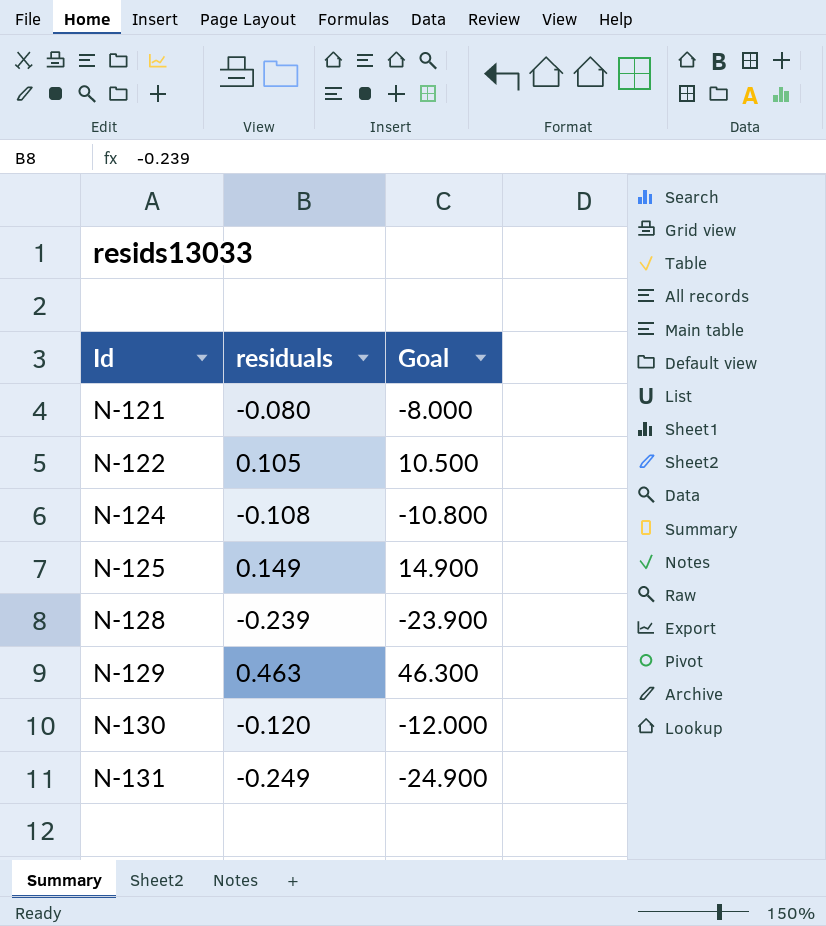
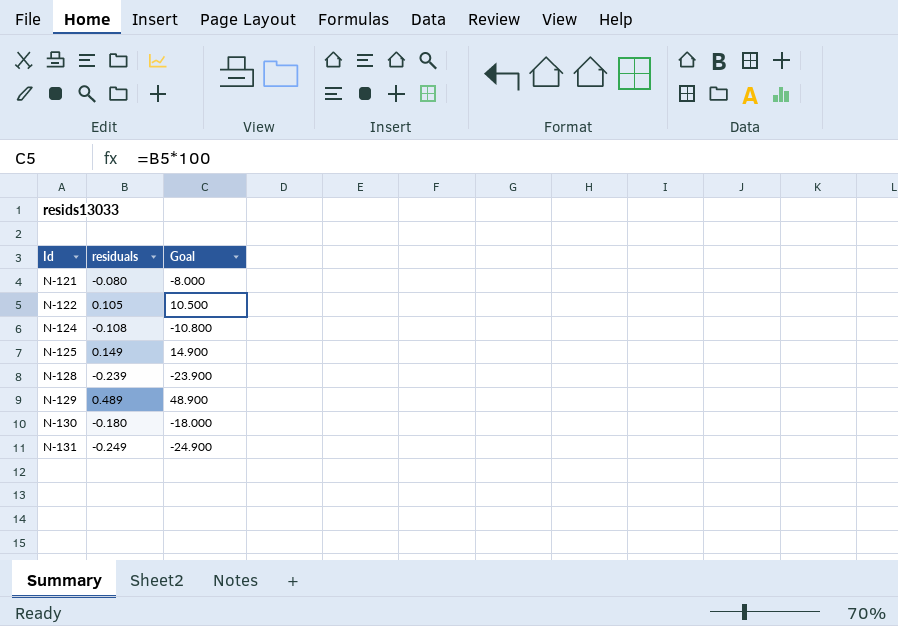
N-129 | residuals: 0.463 -> 0.489
N-129 | Goal: 46.300 -> 48.900
N-130 | residuals: -0.120 -> -0.180
N-130 | Goal: -12.000 -> -18.000

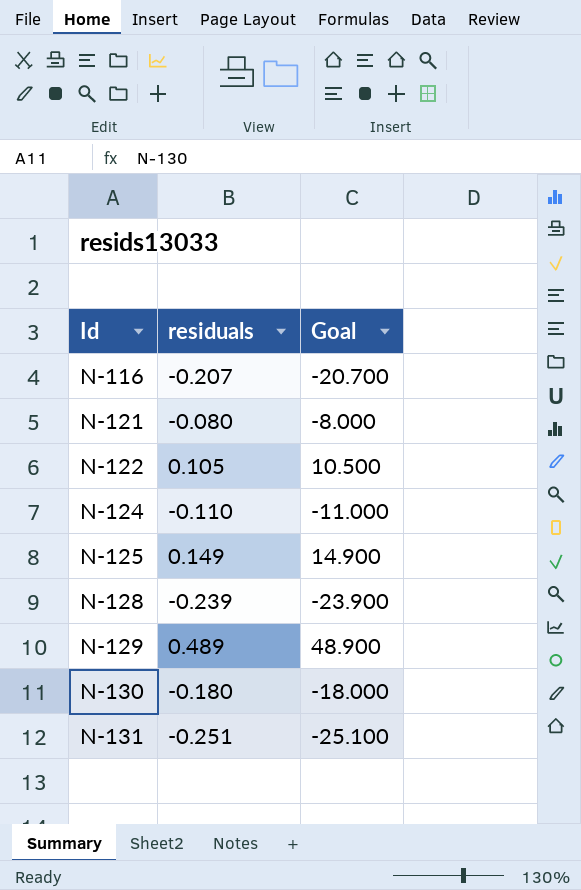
row N-116: none -> -0.207 | -20.700
N-124 | residuals: -0.108 -> -0.110
N-124 | Goal: -10.800 -> -11.000
N-131 | residuals: -0.249 -> -0.251
N-131 | Goal: -24.900 -> -25.100

